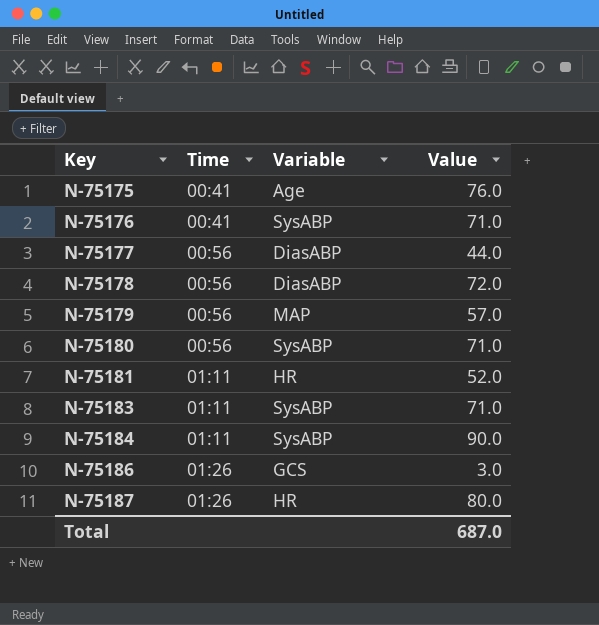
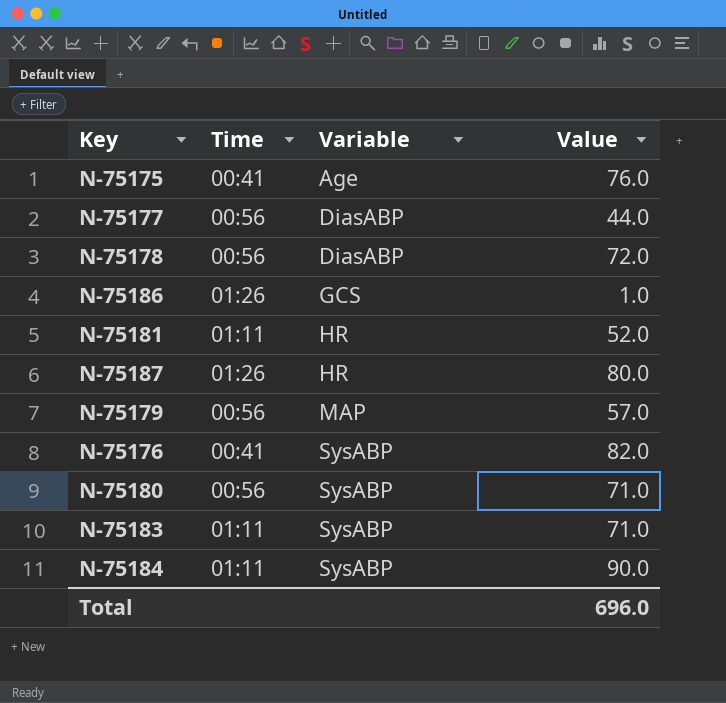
row order: Key ascending -> Variable ascending
N-75186 | Value: 3.0 -> 1.0
N-75176 | Value: 71.0 -> 82.0
Total | Value: 687.0 -> 696.0

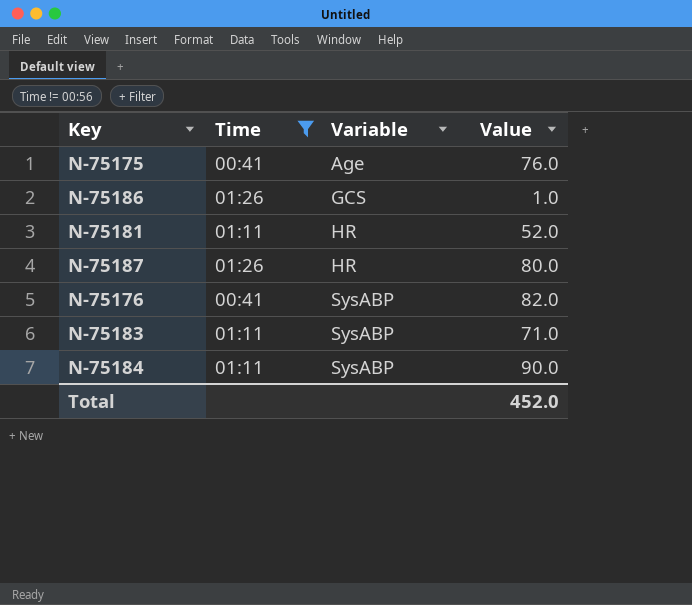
filter: none -> Time != 00:56
Total | Value: 696.0 -> 452.0

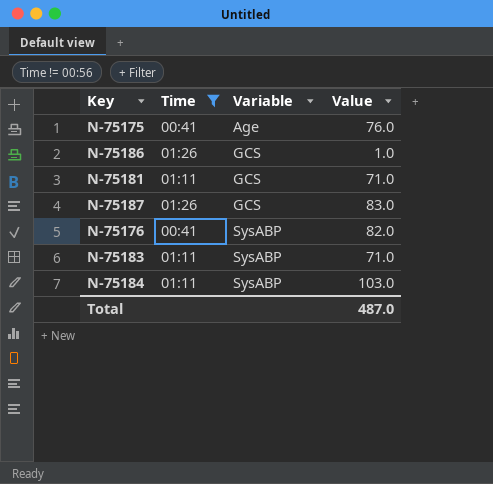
N-75181 | Variable: HR -> GCS
N-75181 | Value: 52.0 -> 71.0
N-75187 | Variable: HR -> GCS
N-75187 | Value: 80.0 -> 83.0
N-75184 | Value: 90.0 -> 103.0
Total | Value: 452.0 -> 487.0

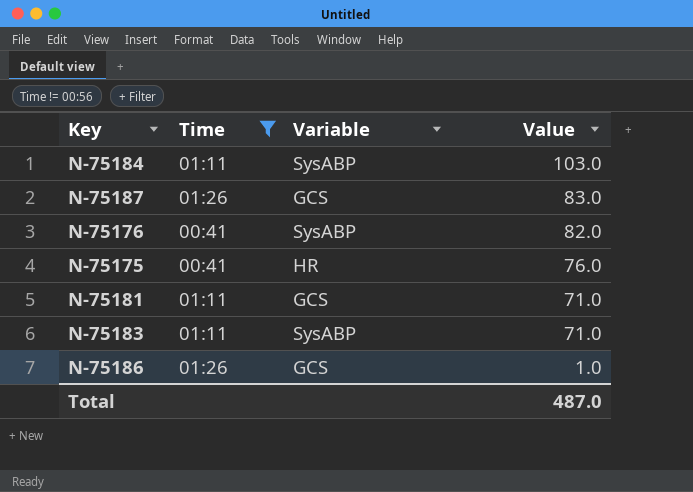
row order: Variable ascending -> Value descending
N-75175 | Variable: Age -> HR

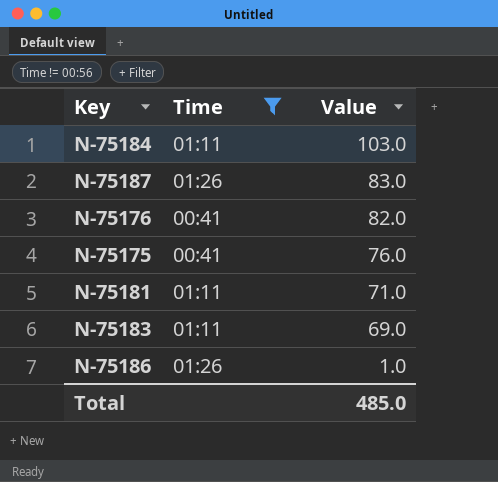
column Variable | position: 3 -> none
N-75183 | Value: 71.0 -> 69.0
Total | Value: 487.0 -> 485.0

